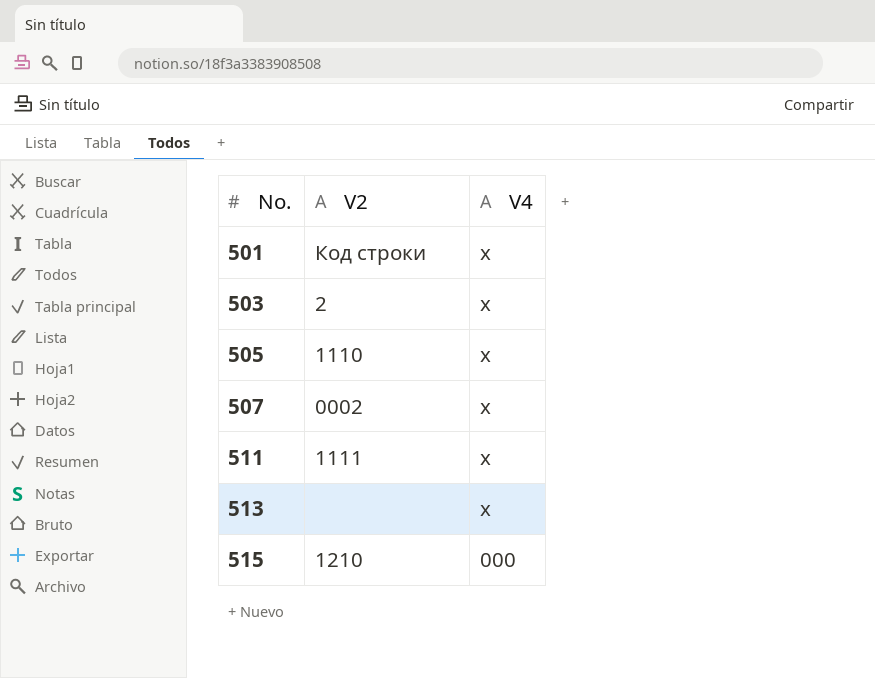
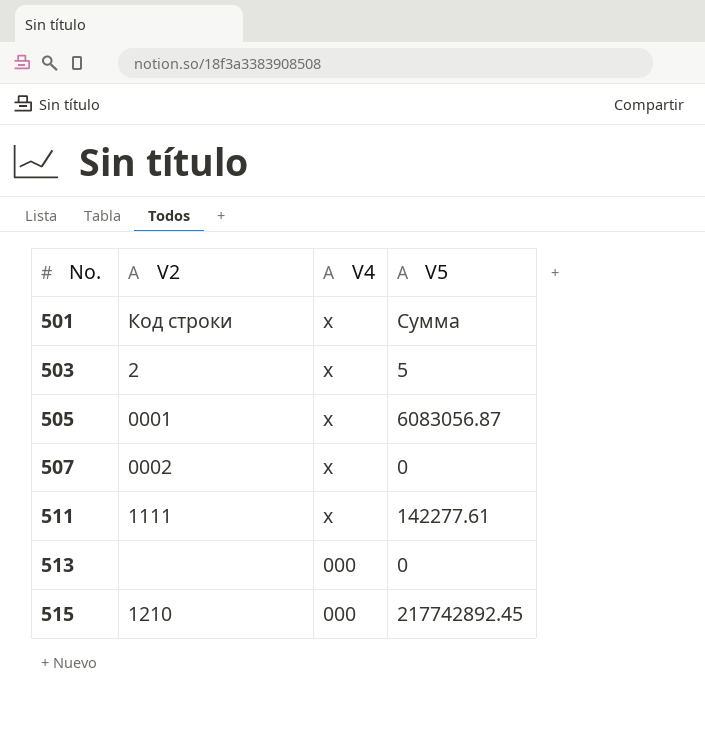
column V5 | position: none -> 4
505 | V2: 1110 -> 0001
513 | V4: х -> 000

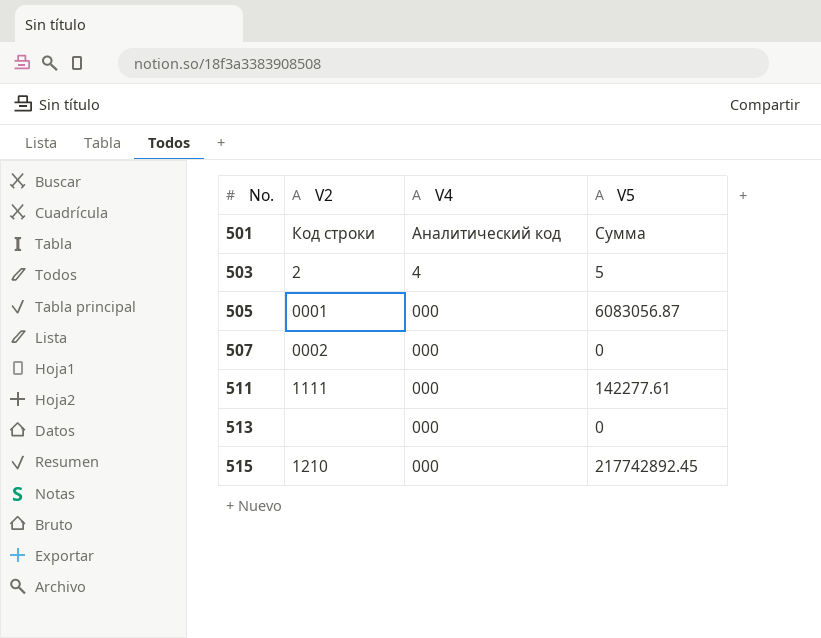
501 | V4: х -> Аналитический код
503 | V4: х -> 4
505 | V4: х -> 000
507 | V4: х -> 000
511 | V4: х -> 000

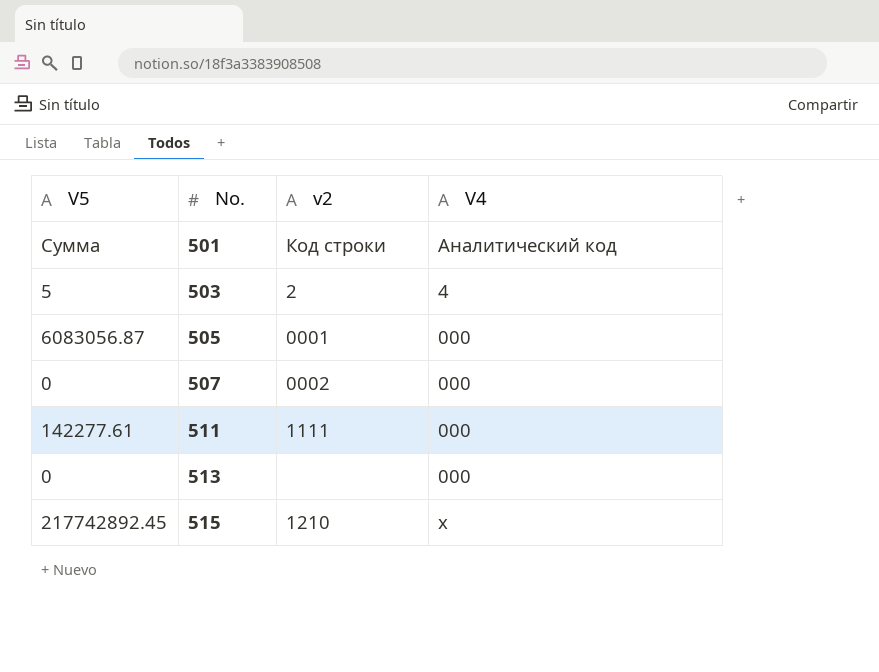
column V5 | position: 4 -> 1
column name: V2 -> v2
515 | V4: 000 -> х

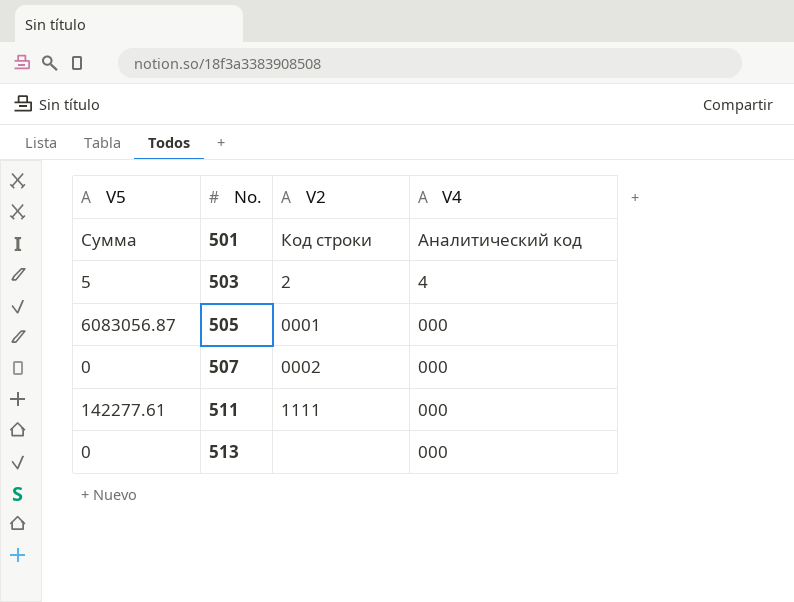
column name: v2 -> V2
row 515: 217742892.45 | 1210 | х -> none

